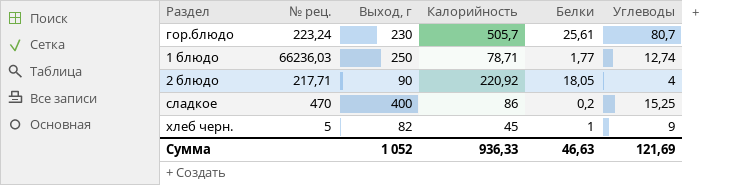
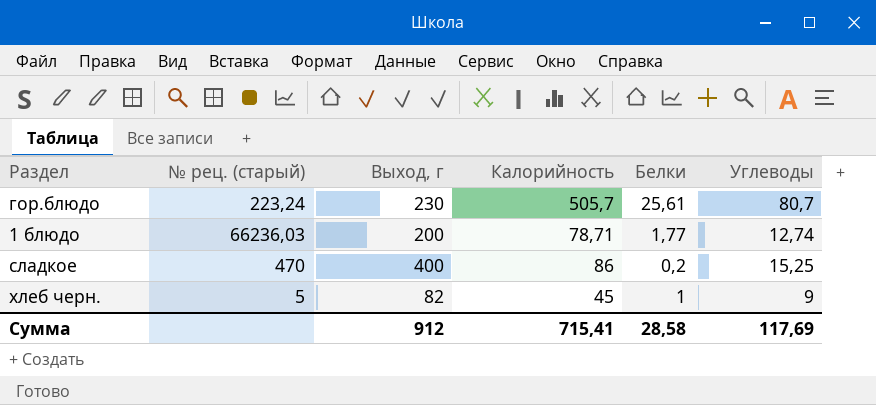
column name: № рец. -> № рец. (старый)
row 2 блюдо: 217,71 | 90 | 220,92 | 18,05 | 4 -> none
1 блюдо | Выход, г: 250 -> 200
Сумма | Выход, г: 1 052 -> 912
Сумма | Калорийность: 936,33 -> 715,41
Сумма | Белки: 46,63 -> 28,58
Сумма | Углеводы: 121,69 -> 117,69

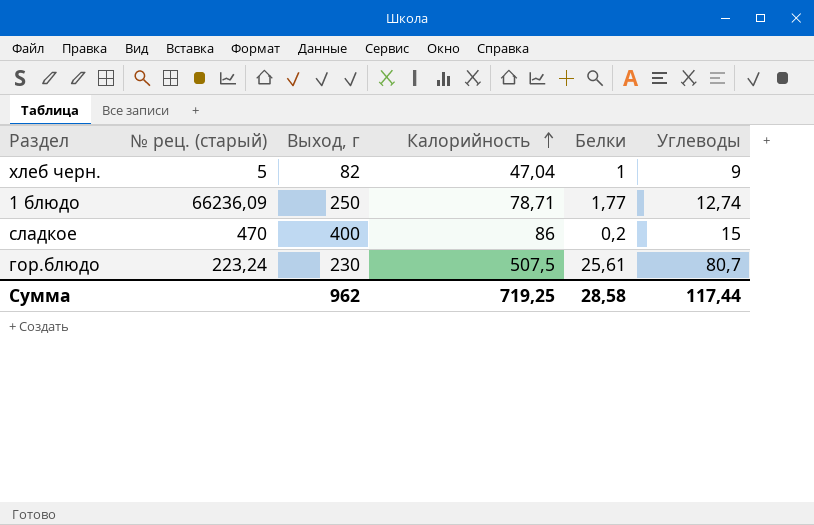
row order: none -> Калорийность ascending
хлеб черн. | Калорийность: 45 -> 47,04
1 блюдо | № рец. (старый): 66236,03 -> 66236,09
1 блюдо | Выход, г: 200 -> 250
сладкое | Углеводы: 15,25 -> 15
гор.блюдо | Калорийность: 505,7 -> 507,5
Сумма | Выход, г: 912 -> 962
Сумма | Калорийность: 715,41 -> 719,25
Сумма | Углеводы: 117,69 -> 117,44

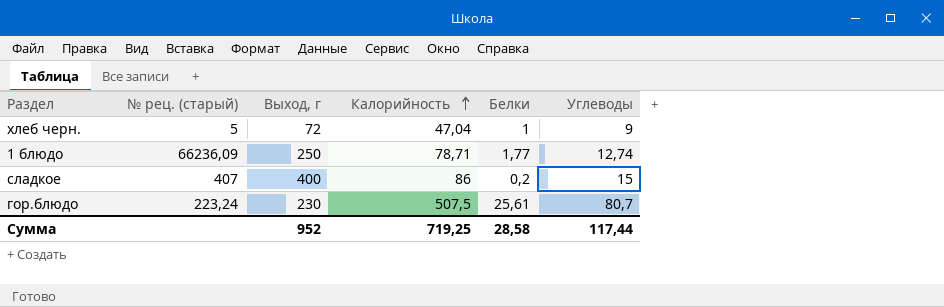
хлеб черн. | Выход, г: 82 -> 72
сладкое | № рец. (старый): 470 -> 407
Сумма | Выход, г: 962 -> 952

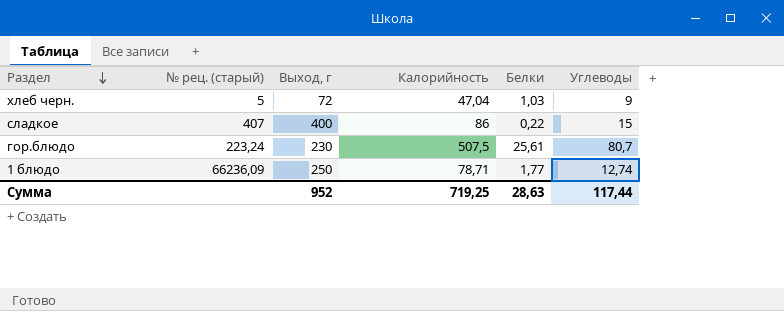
row order: Калорийность ascending -> Раздел descending
хлеб черн. | Белки: 1 -> 1,03
сладкое | Белки: 0,2 -> 0,22
Сумма | Белки: 28,58 -> 28,63

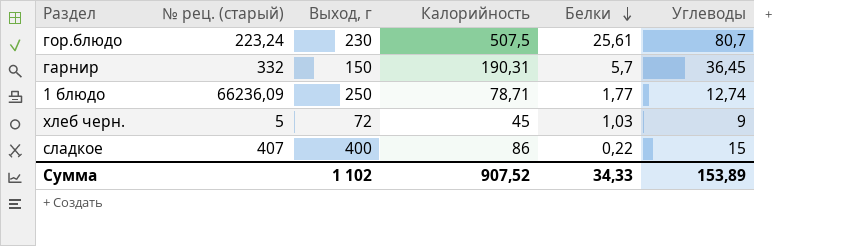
row order: Раздел descending -> Белки descending
row гарнир: none -> 332 | 150 | 190,31 | 5,7 | 36,45
хлеб черн. | Калорийность: 47,04 -> 45
Сумма | Выход, г: 952 -> 1 102
Сумма | Калорийность: 719,25 -> 907,52
Сумма | Белки: 28,63 -> 34,33
Сумма | Углеводы: 117,44 -> 153,89

